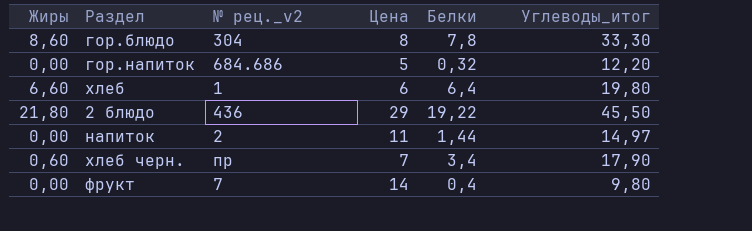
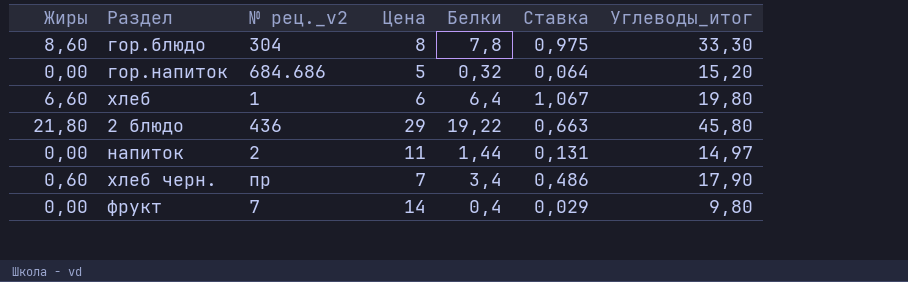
column Ставка | formula: none -> [Белки] / [Цена]
гор.напиток | Углеводы_итог: 12,20 -> 15,20
2 блюдо | Углеводы_итог: 45,50 -> 45,80

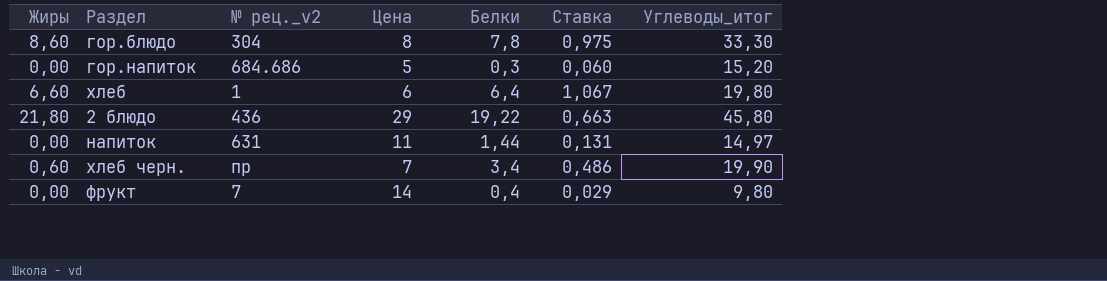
гор.напиток | Белки: 0,32 -> 0,3
гор.напиток | Ставка: 0,064 -> 0,060
напиток | № рец._v2: 2 -> 631
хлеб черн. | Углеводы_итог: 17,90 -> 19,90

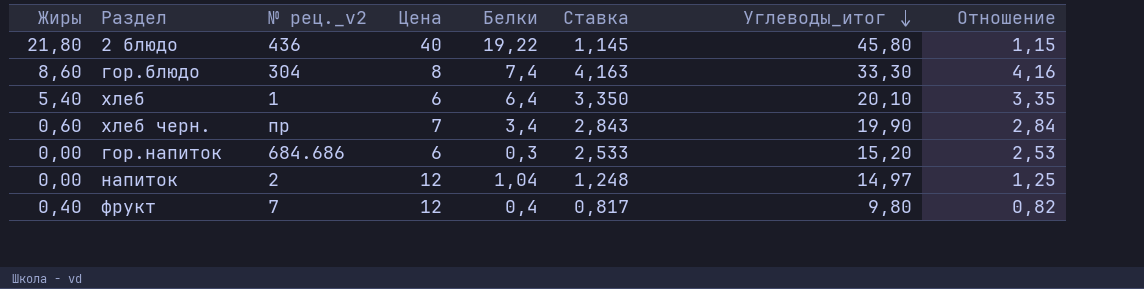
row order: none -> Углеводы_итог descending
column Ставка | formula: [Белки] / [Цена] -> [Углеводы_итог] / [Цена]
column Отношение | formula: none -> [Углеводы_итог] / [Цена]
2 блюдо | Цена: 29 -> 40
гор.блюдо | Белки: 7,8 -> 7,4
хлеб | Жиры: 6,60 -> 5,40
хлеб | Углеводы_итог: 19,80 -> 20,10
гор.напиток | Цена: 5 -> 6
напиток | № рец._v2: 631 -> 2
напиток | Цена: 11 -> 12
напиток | Белки: 1,44 -> 1,04
фрукт | Жиры: 0,00 -> 0,40
фрукт | Цена: 14 -> 12

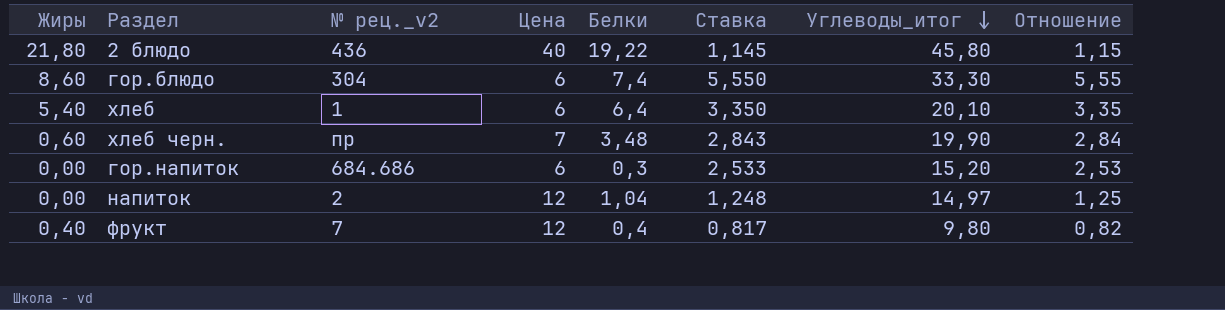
гор.блюдо | Цена: 8 -> 6
гор.блюдо | Ставка: 4,163 -> 5,550
гор.блюдо | Отношение: 4,16 -> 5,55
хлеб черн. | Белки: 3,4 -> 3,48

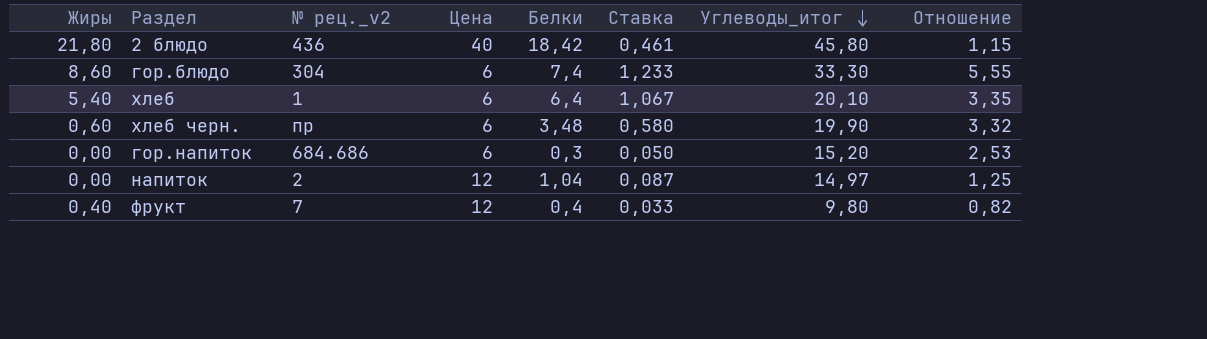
column Ставка | formula: [Углеводы_итог] / [Цена] -> [Белки] / [Цена]
2 блюдо | Белки: 19,22 -> 18,42
хлеб черн. | Цена: 7 -> 6
хлеб черн. | Отношение: 2,84 -> 3,32

